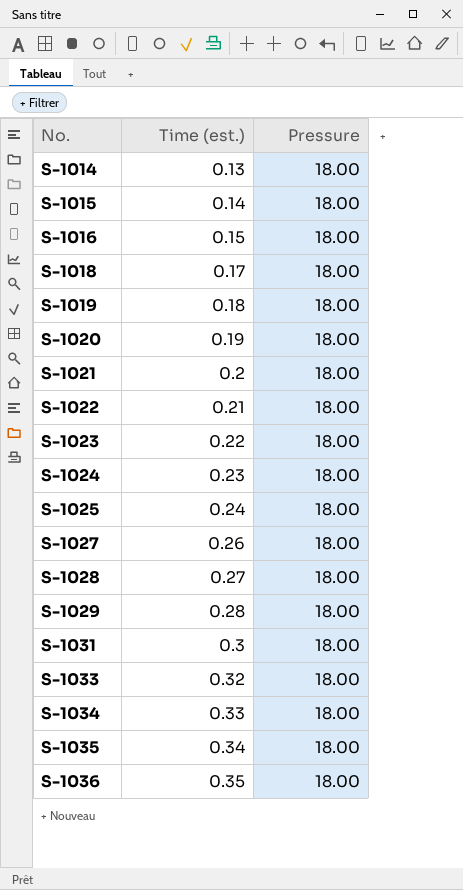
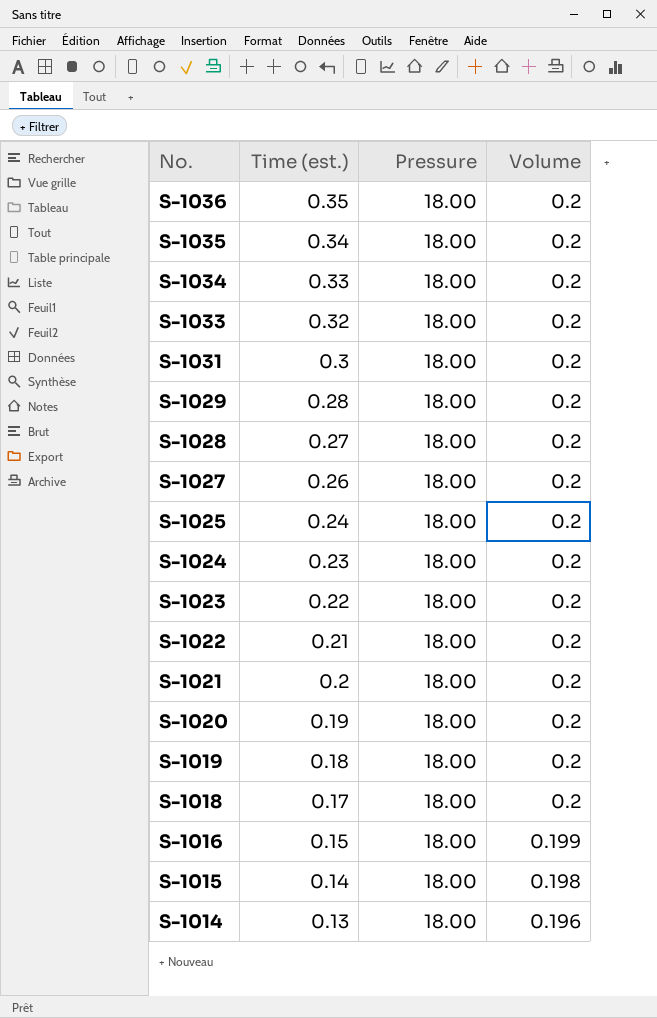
row order: No. ascending -> No. descending
column Volume | position: none -> 4

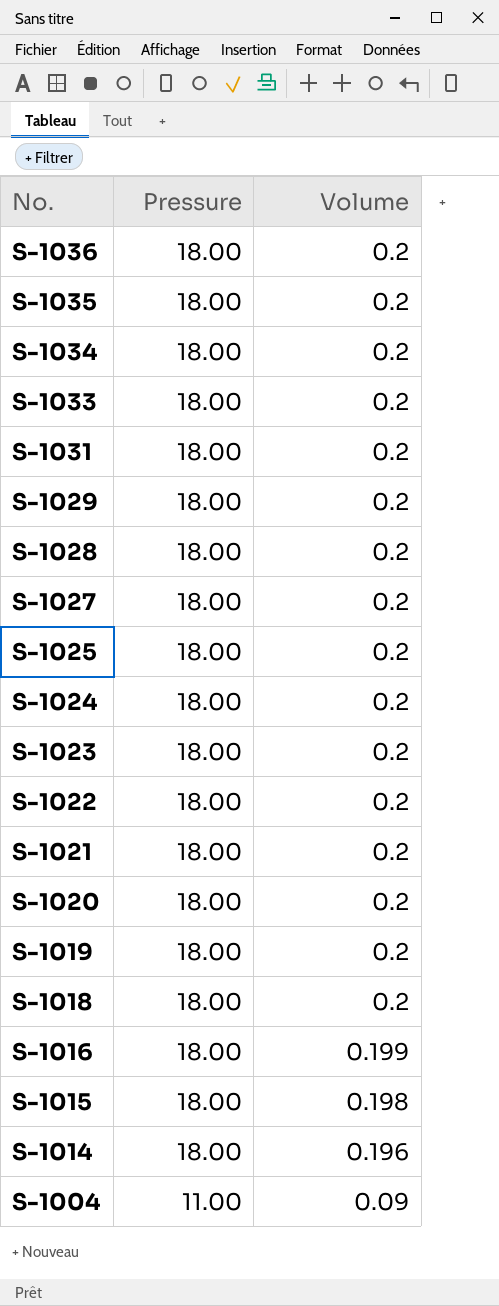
column Time (est.) | position: 2 -> none
row S-1004: none -> 11.00 | 0.09

